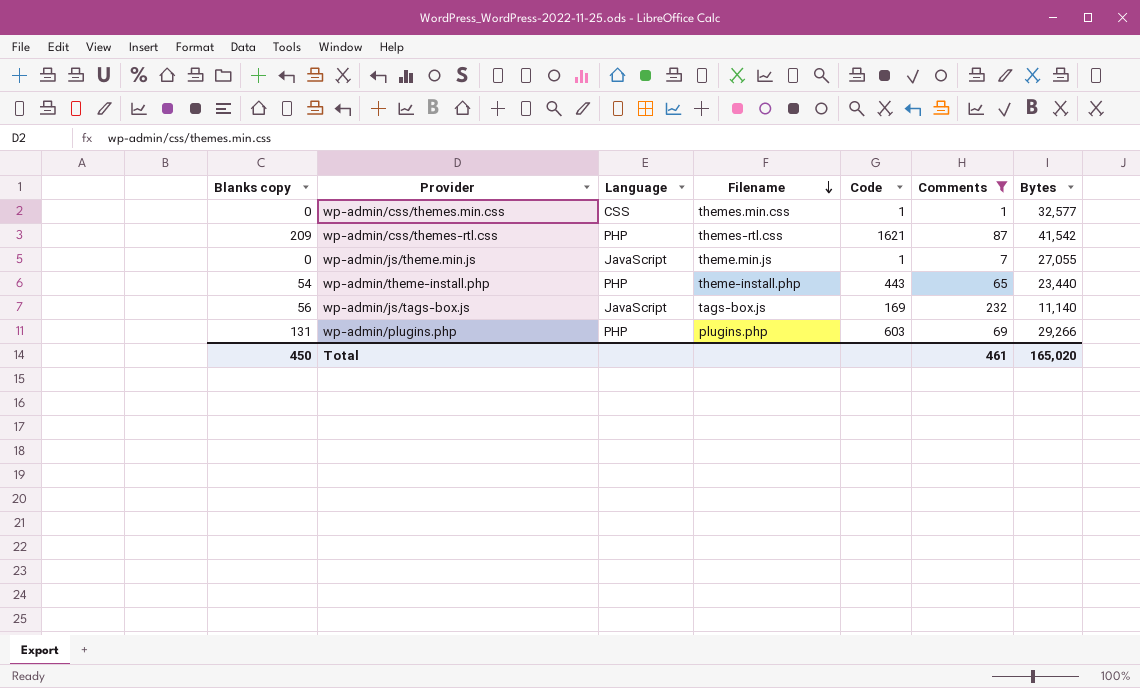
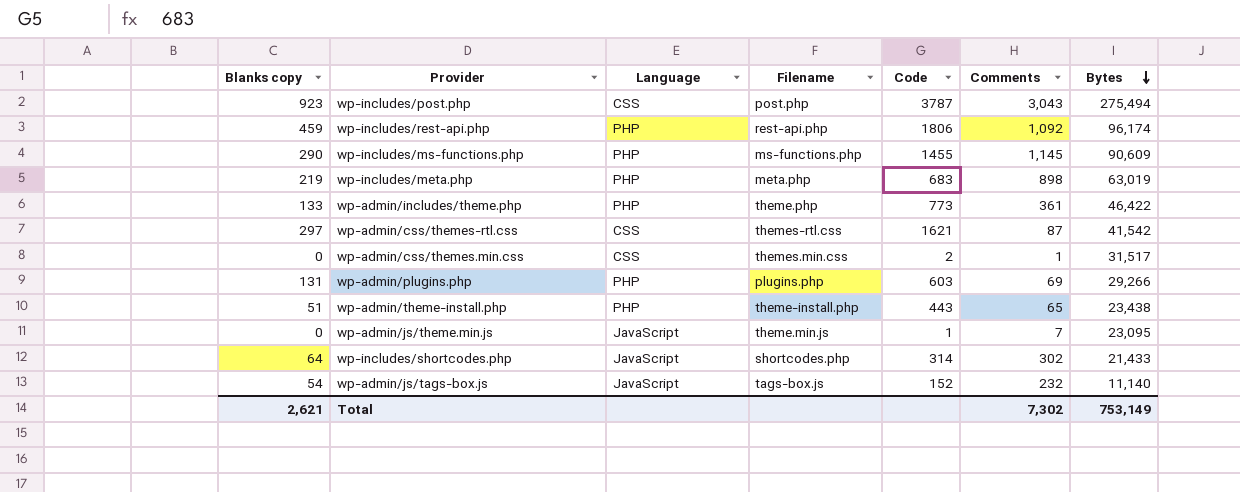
filter: Comments <= 232 -> none
row order: Filename descending -> Bytes descending
wp-admin/css/themes-rtl.css | Blanks copy: 209 -> 297
wp-admin/css/themes-rtl.css | Language: PHP -> CSS
wp-admin/css/themes.min.css | Code: 1 -> 2
wp-admin/css/themes.min.css | Bytes: 32,577 -> 31,517
wp-admin/theme-install.php | Blanks copy: 54 -> 51
wp-admin/theme-install.php | Bytes: 23,440 -> 23,438
wp-admin/js/theme.min.js | Bytes: 27,055 -> 23,095
wp-admin/js/tags-box.js | Blanks copy: 56 -> 54
wp-admin/js/tags-box.js | Code: 169 -> 152
Total | Blanks copy: 450 -> 2,621
Total | Comments: 461 -> 7,302
Total | Bytes: 165,020 -> 753,149

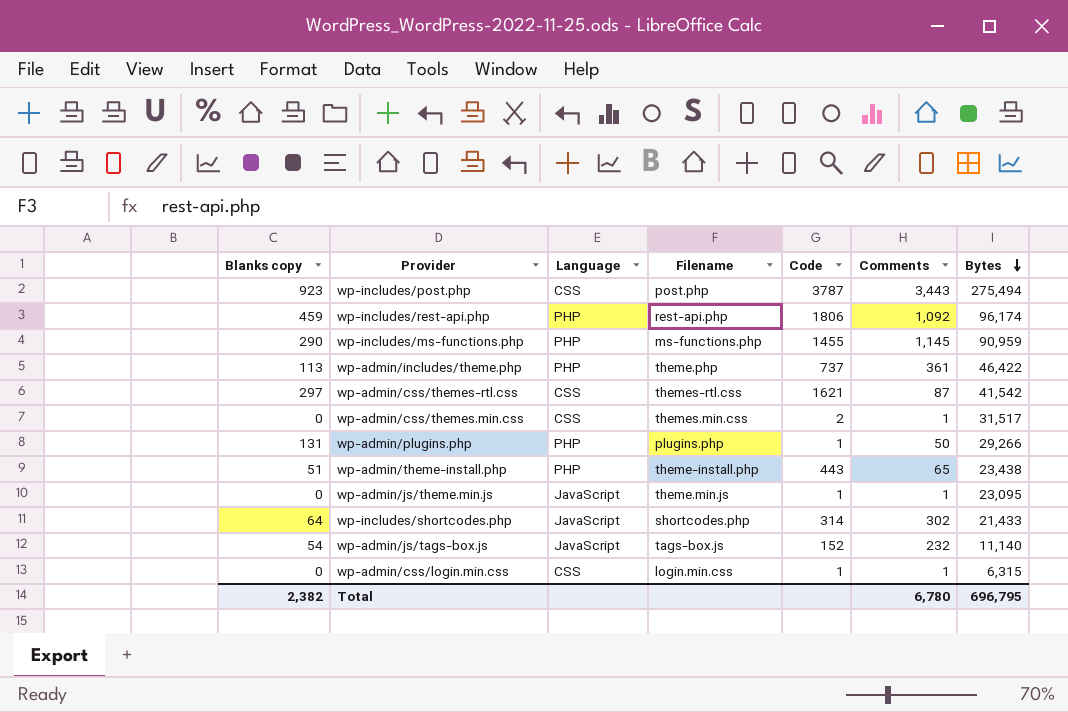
row wp-includes/meta.php: 219 | PHP | meta.php | 683 | 898 | 63,019 -> none
wp-includes/post.php | Comments: 3,043 -> 3,443
wp-includes/ms-functions.php | Bytes: 90,609 -> 90,959
wp-admin/includes/theme.php | Blanks copy: 133 -> 113
wp-admin/includes/theme.php | Code: 773 -> 737
wp-admin/plugins.php | Code: 603 -> 1
wp-admin/plugins.php | Comments: 69 -> 50
wp-admin/js/theme.min.js | Comments: 7 -> 1
row wp-admin/css/login.min.css: none -> 0 | CSS | login.min.css | 1 | 1 | 6,315
Total | Blanks copy: 2,621 -> 2,382
Total | Comments: 7,302 -> 6,780
Total | Bytes: 753,149 -> 696,795

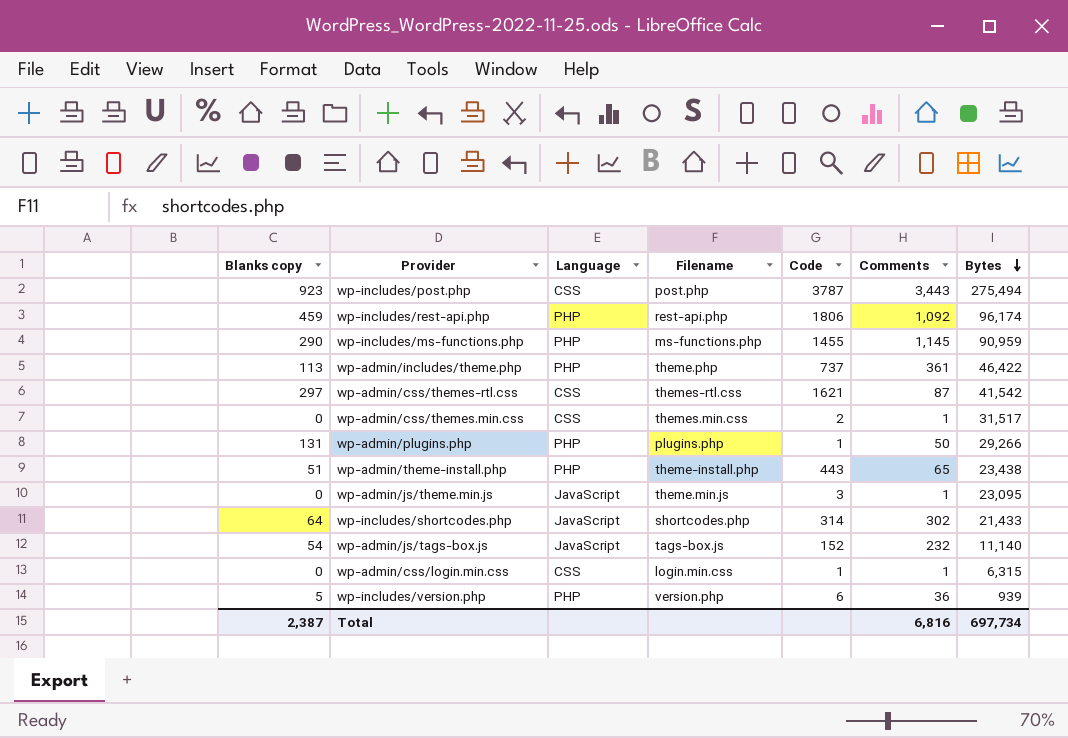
wp-admin/js/theme.min.js | Code: 1 -> 3
row wp-includes/version.php: none -> 5 | PHP | version.php | 6 | 36 | 939
Total | Blanks copy: 2,382 -> 2,387
Total | Comments: 6,780 -> 6,816
Total | Bytes: 696,795 -> 697,734

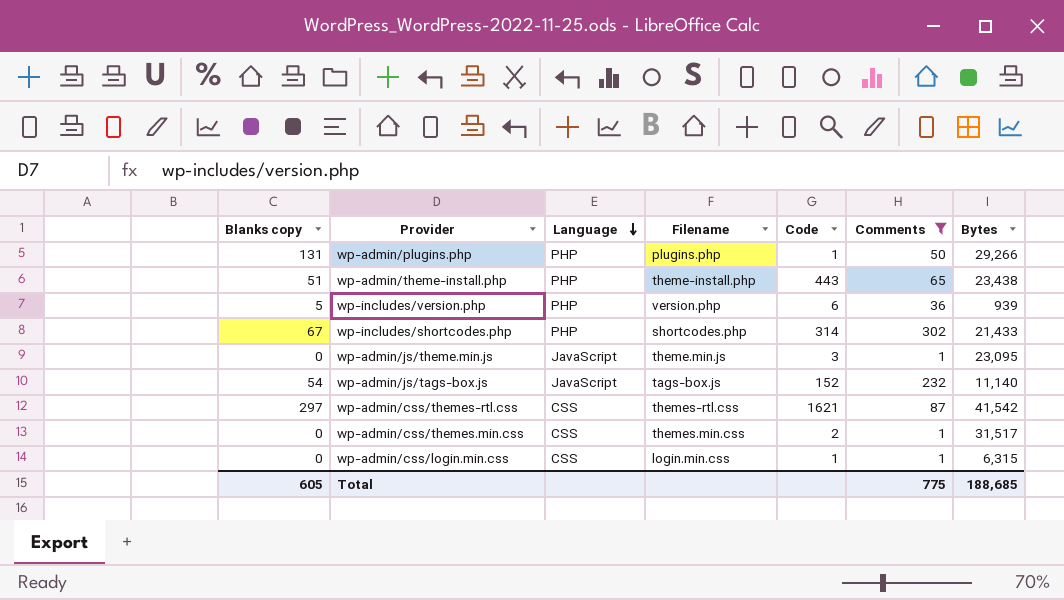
filter: none -> Comments <= 302
row order: Bytes descending -> Language descending
wp-includes/shortcodes.php | Blanks copy: 64 -> 67
wp-includes/shortcodes.php | Language: JavaScript -> PHP
Total | Blanks copy: 2,387 -> 605
Total | Comments: 6,816 -> 775
Total | Bytes: 697,734 -> 188,685

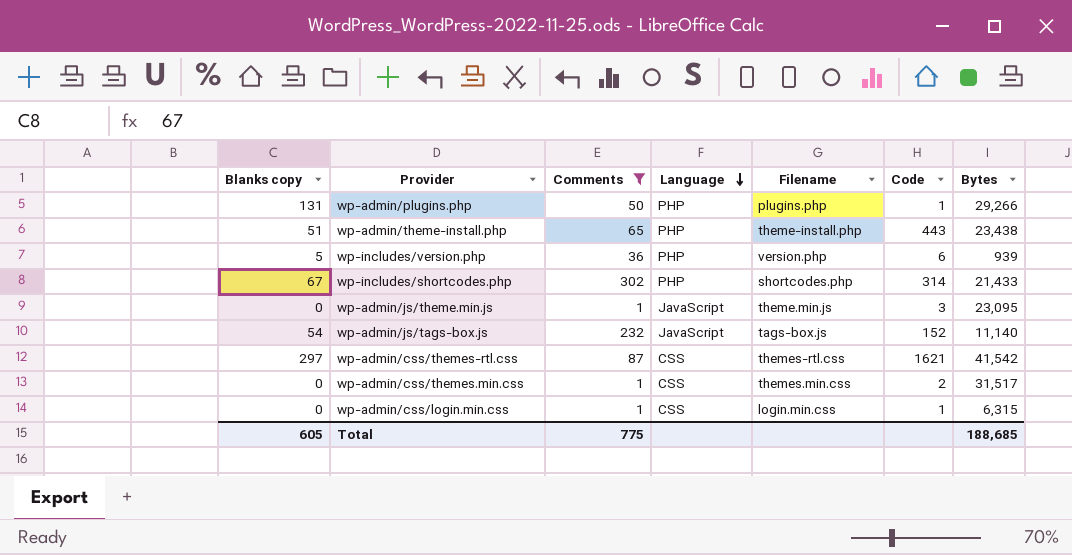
column Comments | position: 6 -> 3

